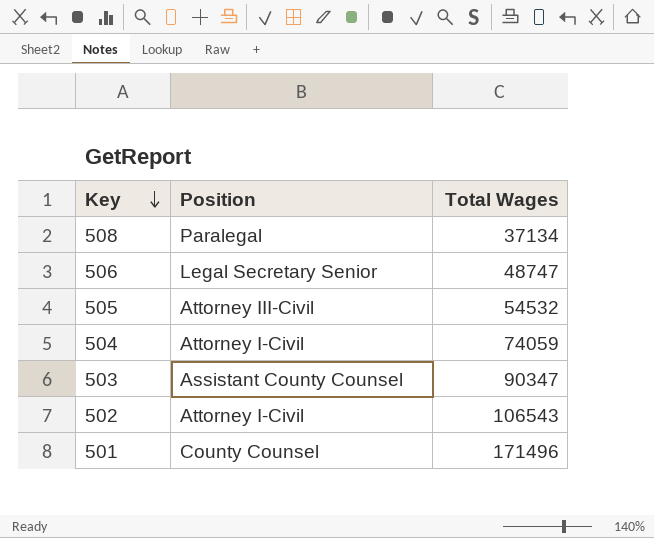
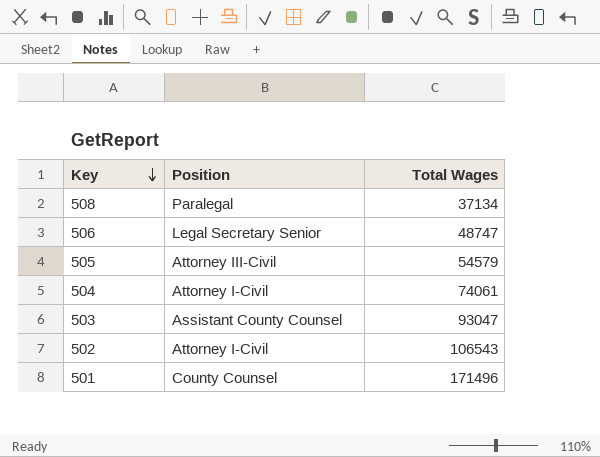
505 | Total Wages: 54532 -> 54579
504 | Total Wages: 74059 -> 74061
503 | Total Wages: 90347 -> 93047

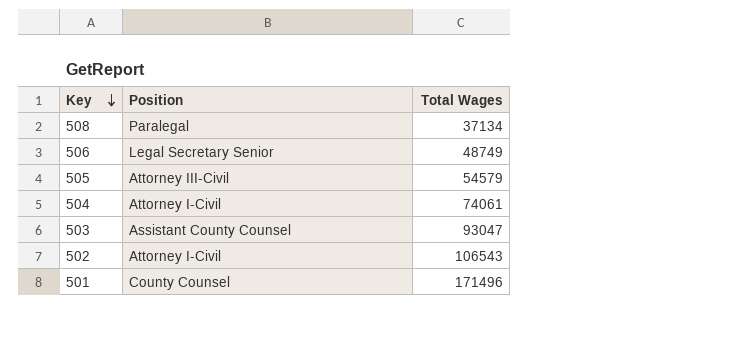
506 | Total Wages: 48747 -> 48749

